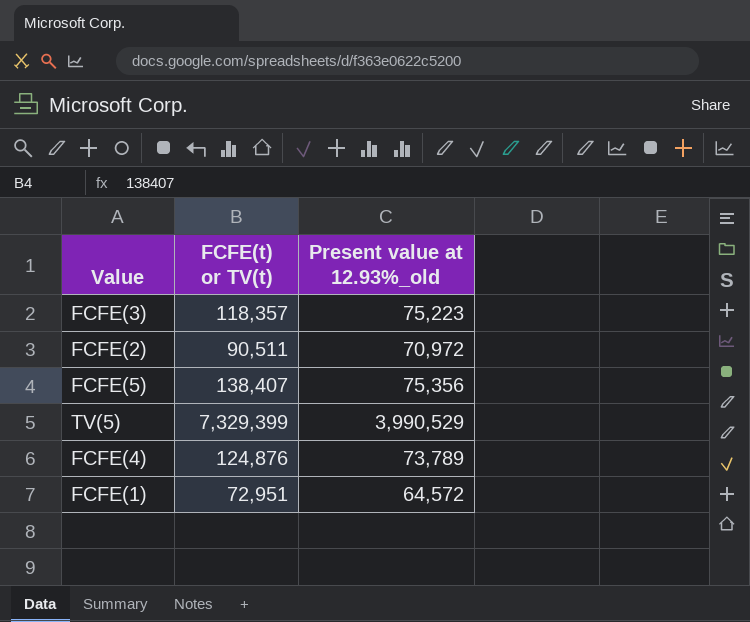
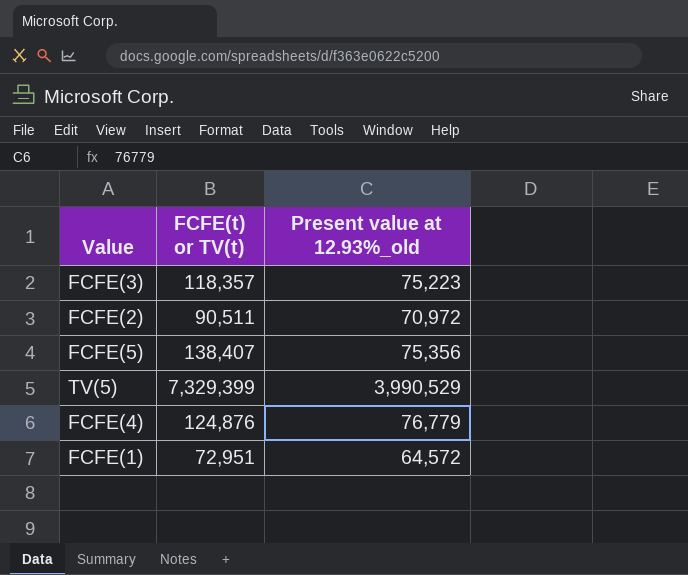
FCFE(4) | Present value at 12.93%_old: 73,789 -> 76,779

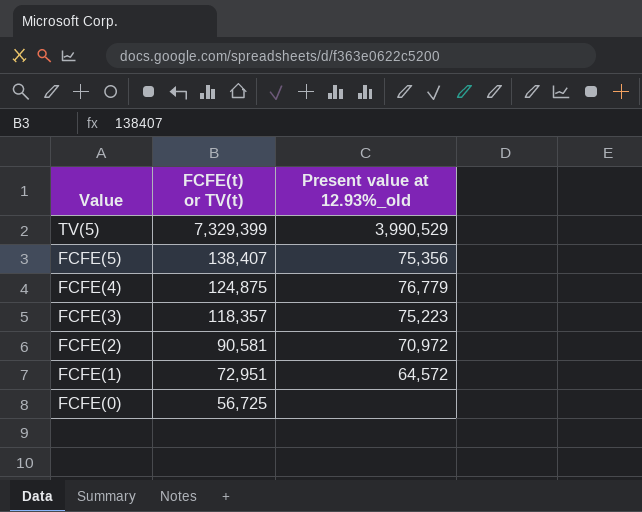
row order: none -> Value descending
FCFE(4) | FCFE(t) or TV(t): 124,876 -> 124,875
FCFE(2) | FCFE(t) or TV(t): 90,511 -> 90,581
row FCFE(0): none -> 56,725 | none

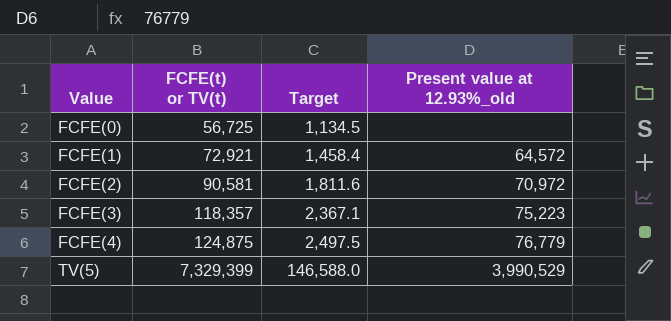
row order: Value descending -> Value ascending
column Target | formula: none -> [FCFE(t) or TV(t)] * 0.02
row FCFE(5): 138,407 | 75,356 -> none
FCFE(1) | FCFE(t) or TV(t): 72,951 -> 72,921

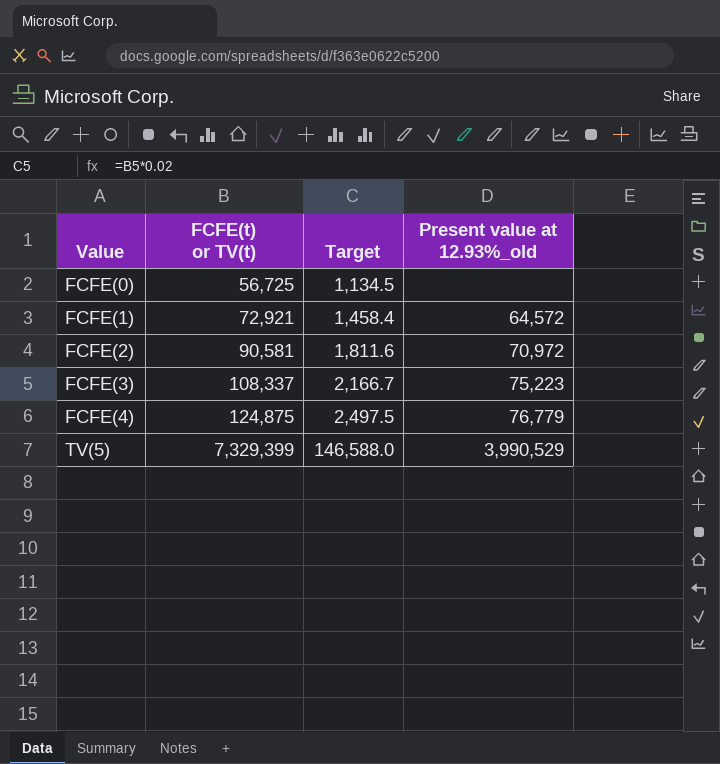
FCFE(3) | FCFE(t) or TV(t): 118,357 -> 108,337
FCFE(3) | Target: 2,367.1 -> 2,166.7

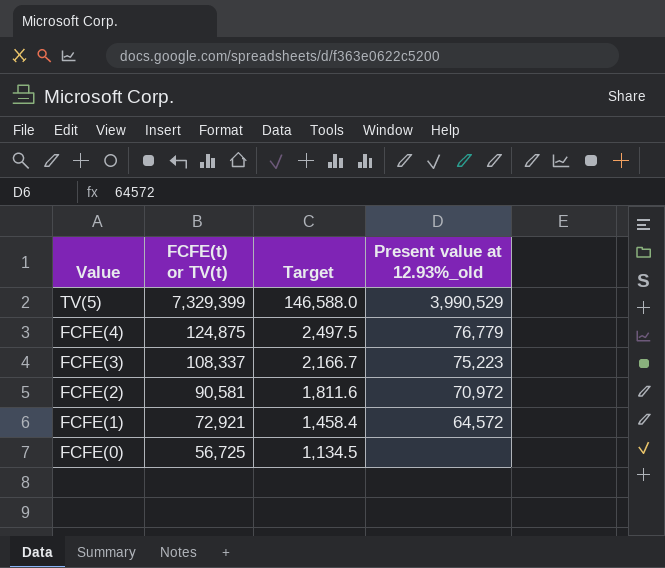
row order: Value ascending -> Value descending

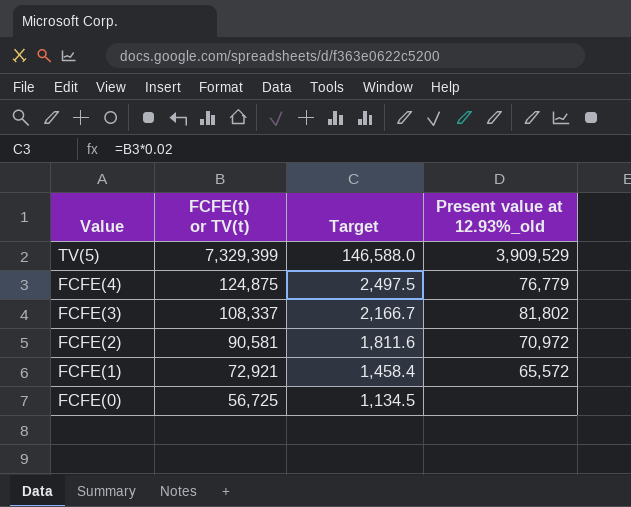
TV(5) | Present value at 12.93%_old: 3,990,529 -> 3,909,529
FCFE(3) | Present value at 12.93%_old: 75,223 -> 81,802
FCFE(1) | Present value at 12.93%_old: 64,572 -> 65,572

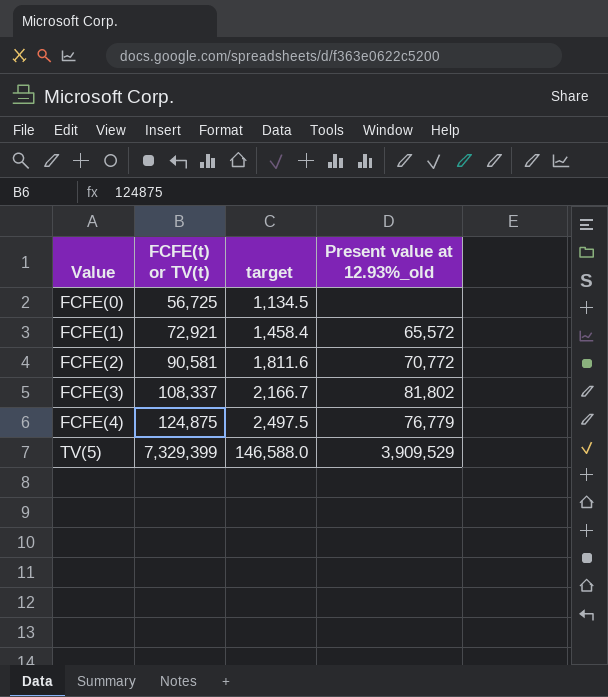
row order: Value descending -> Value ascending
column name: Target -> target
FCFE(2) | Present value at 12.93%_old: 70,972 -> 70,772

